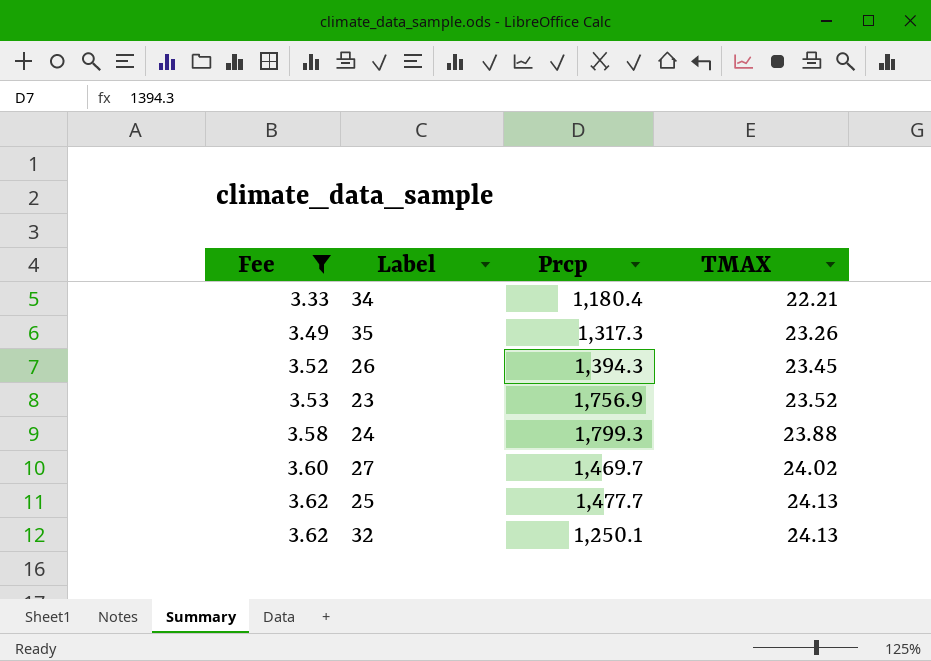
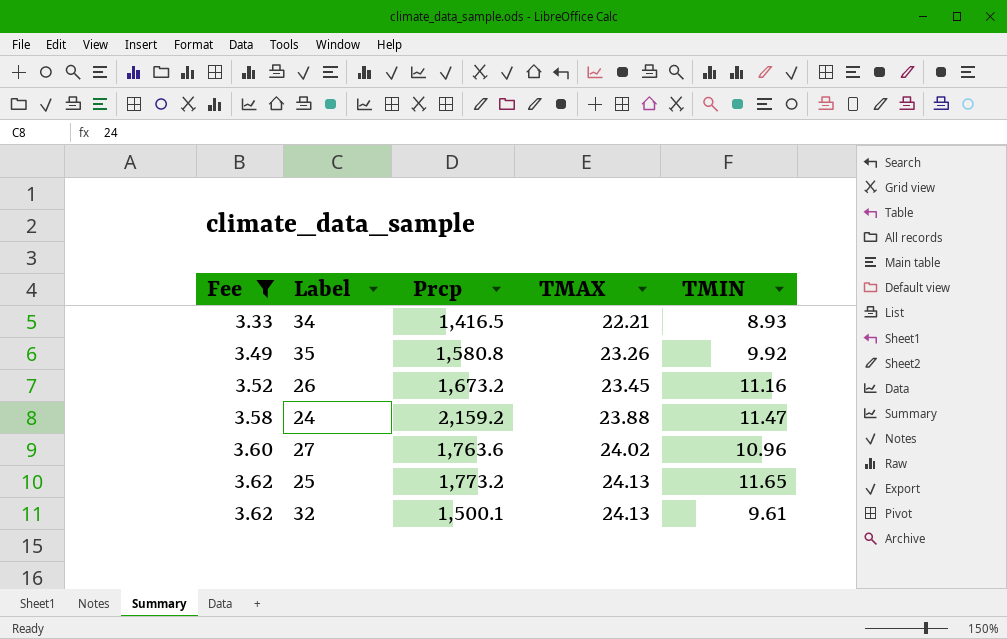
column TMIN | position: none -> 5
row 23: 3.53 | 1,756.9 | 23.52 -> none
34 | Prcp: 1,180.4 -> 1,416.5
35 | Prcp: 1,317.3 -> 1,580.8
26 | Prcp: 1,394.3 -> 1,673.2
24 | Prcp: 1,799.3 -> 2,159.2
27 | Prcp: 1,469.7 -> 1,763.6
25 | Prcp: 1,477.7 -> 1,773.2
32 | Prcp: 1,250.1 -> 1,500.1

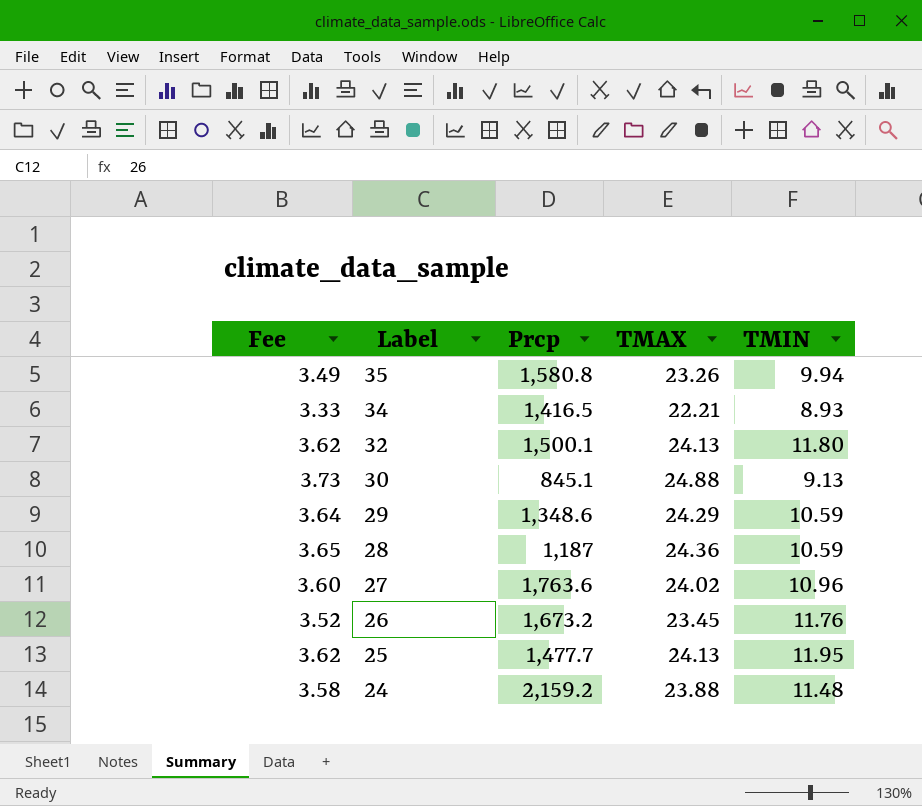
filter: Fee <= 3.62 -> none
row order: Fee ascending -> Label descending
35 | TMIN: 9.92 -> 9.94
32 | TMIN: 9.61 -> 11.80
26 | TMIN: 11.16 -> 11.76
25 | Prcp: 1,773.2 -> 1,477.7
25 | TMIN: 11.65 -> 11.95
24 | TMIN: 11.47 -> 11.48

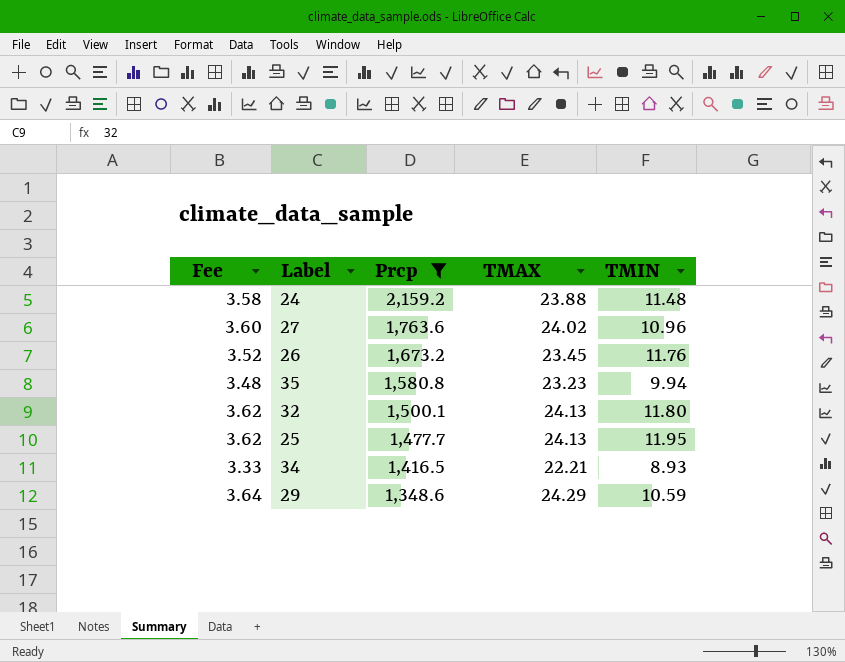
filter: none -> Prcp >= 1,348.6
row order: Label descending -> Prcp descending
35 | Fee: 3.49 -> 3.48
35 | TMAX: 23.26 -> 23.23

